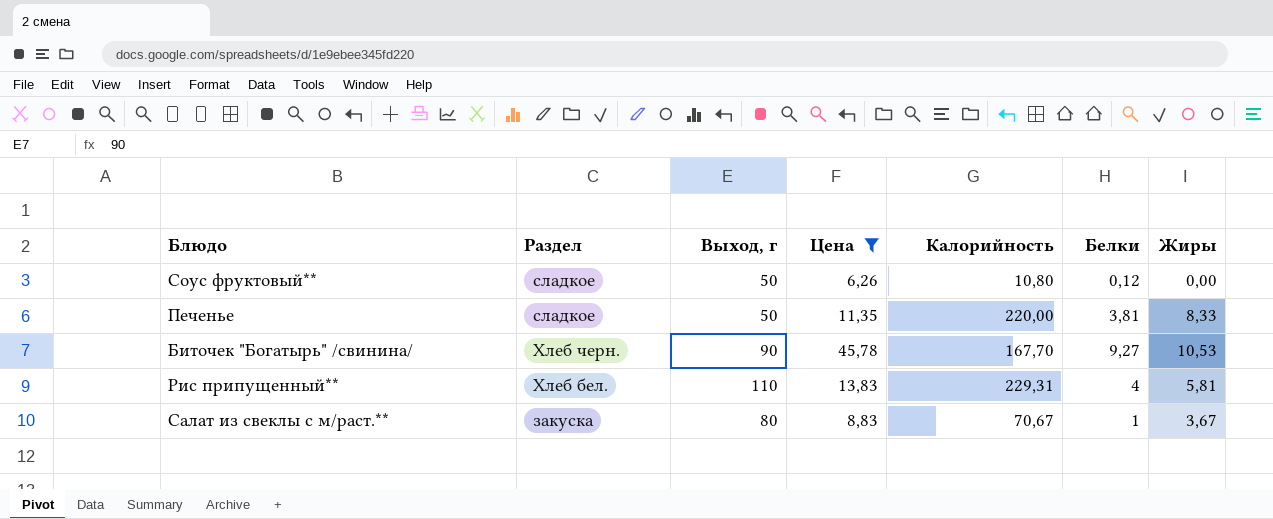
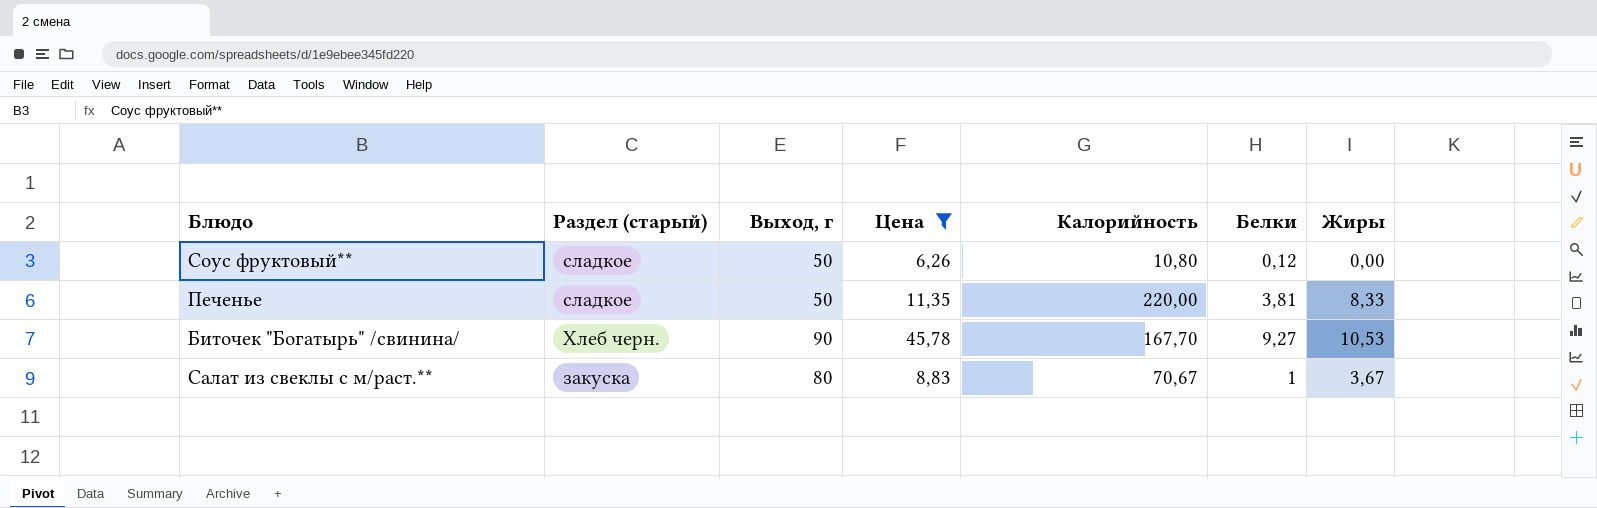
column name: Раздел -> Раздел (старый)
row Рис припущенный**: Хлеб бел. | 110 | 13,83 | 229,31 | 4 | 5,81 -> none

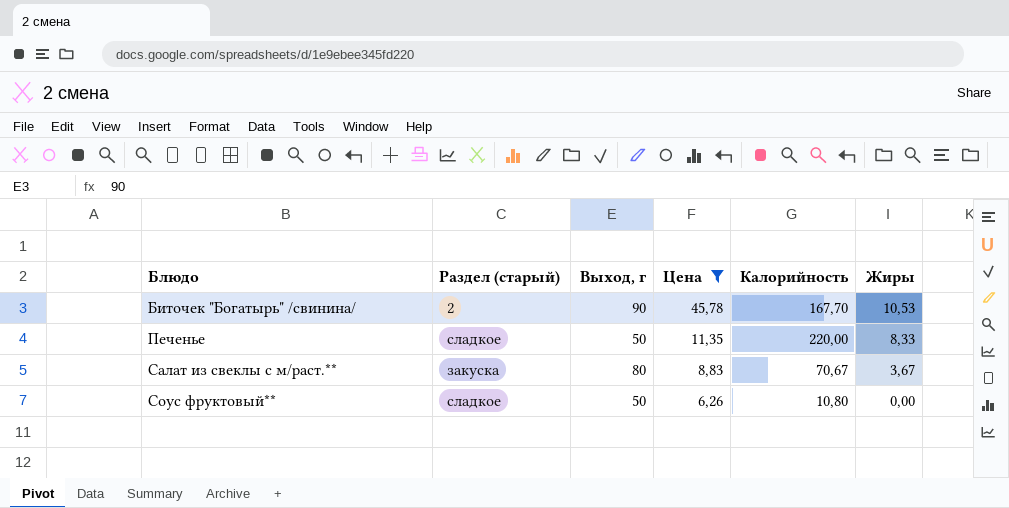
row order: none -> Блюдо ascending
column Белки | position: 6 -> none
Биточек "Богатырь" /свинина/ | Раздел (старый): Хлеб черн. -> 2

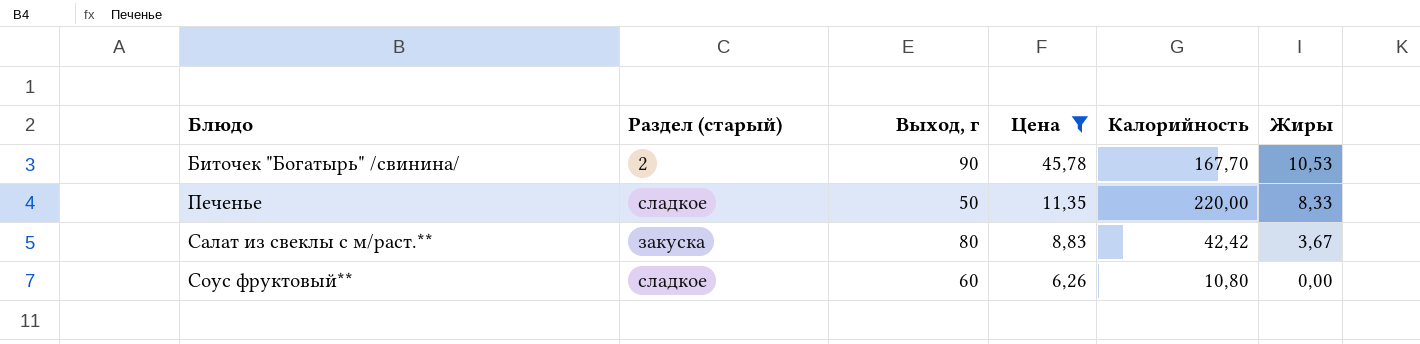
Салат из свеклы с м/раст.** | Калорийность: 70,67 -> 42,42
Соус фруктовый** | Выход, г: 50 -> 60

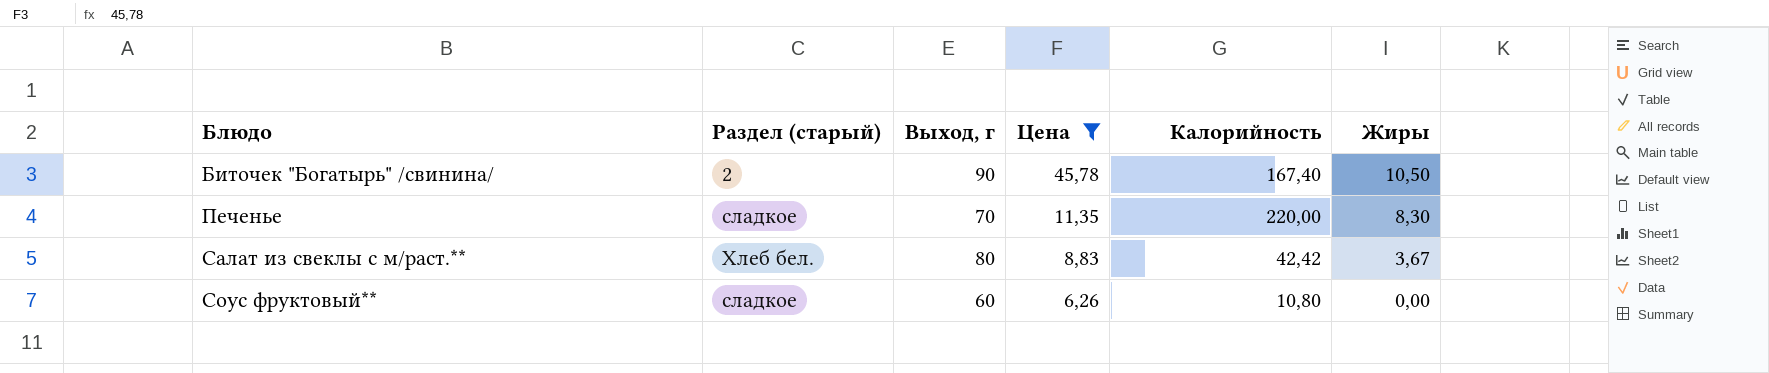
Биточек "Богатырь" /свинина/ | Калорийность: 167,70 -> 167,40
Биточек "Богатырь" /свинина/ | Жиры: 10,53 -> 10,50
Печенье | Выход, г: 50 -> 70
Печенье | Жиры: 8,33 -> 8,30
Салат из свеклы с м/раст.** | Раздел (старый): закуска -> Хлеб бел.

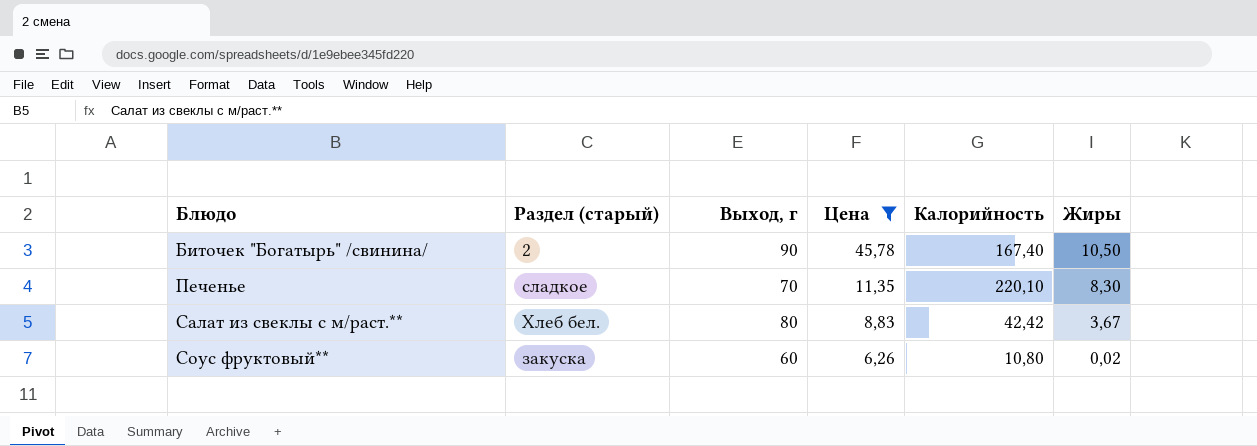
Печенье | Калорийность: 220,00 -> 220,10
Соус фруктовый** | Раздел (старый): сладкое -> закуска
Соус фруктовый** | Жиры: 0,00 -> 0,02

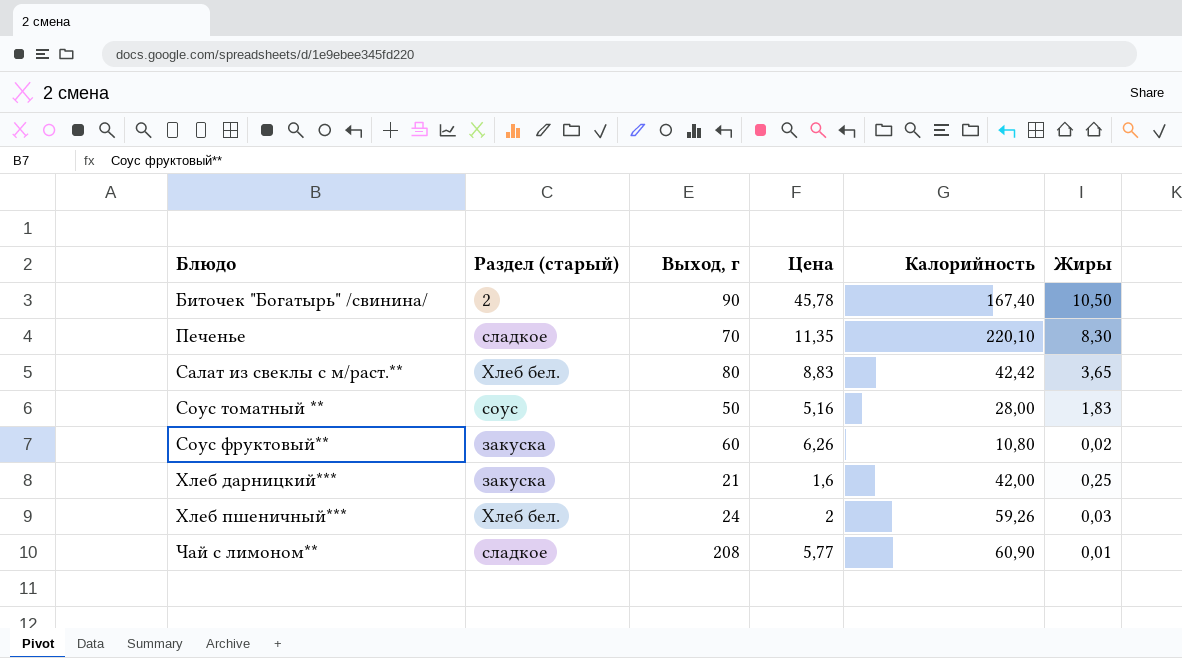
filter: Цена >= 6,26 -> none
Салат из свеклы с м/раст.** | Жиры: 3,67 -> 3,65

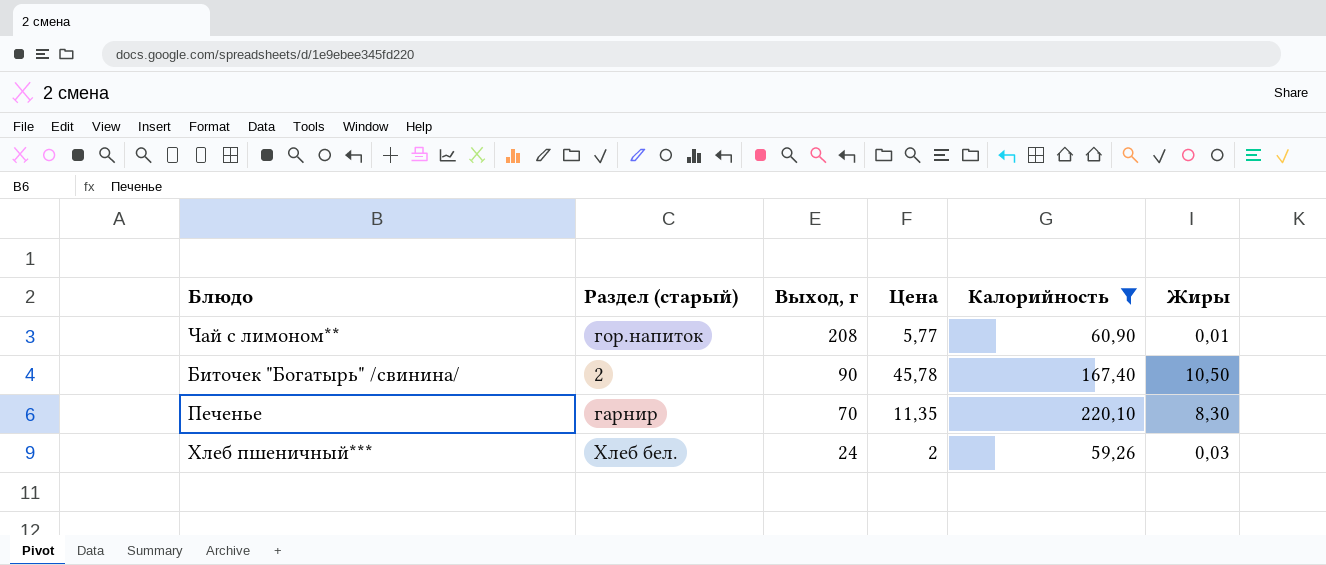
filter: none -> Калорийность >= 59,26
row order: Блюдо ascending -> Выход, г descending
Чай с лимоном** | Раздел (старый): сладкое -> гор.напиток
Печенье | Раздел (старый): сладкое -> гарнир

